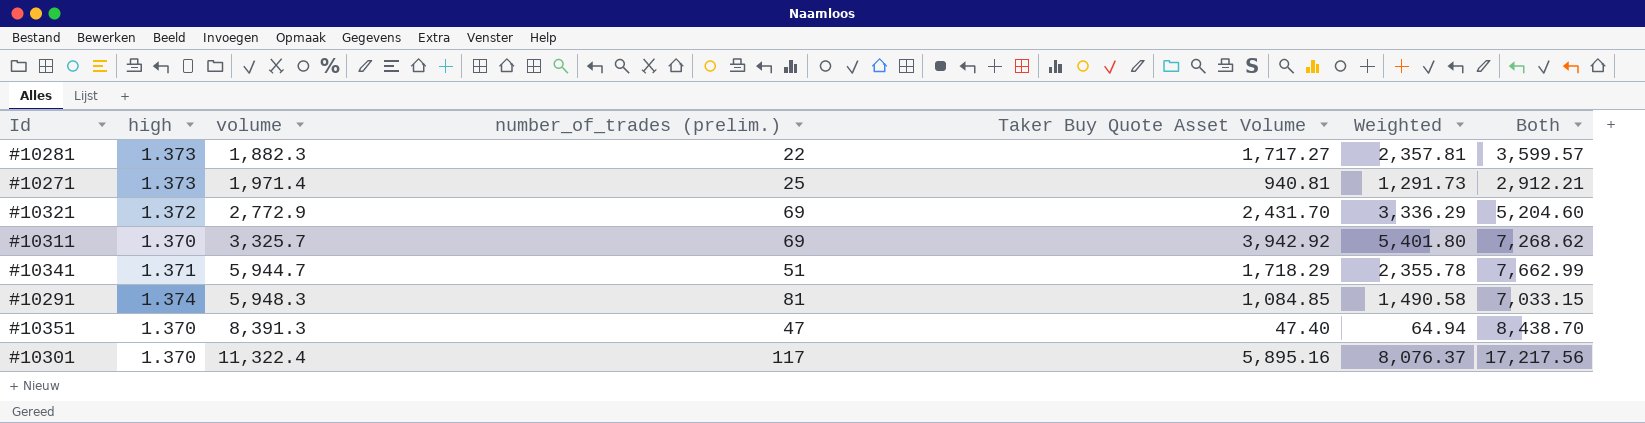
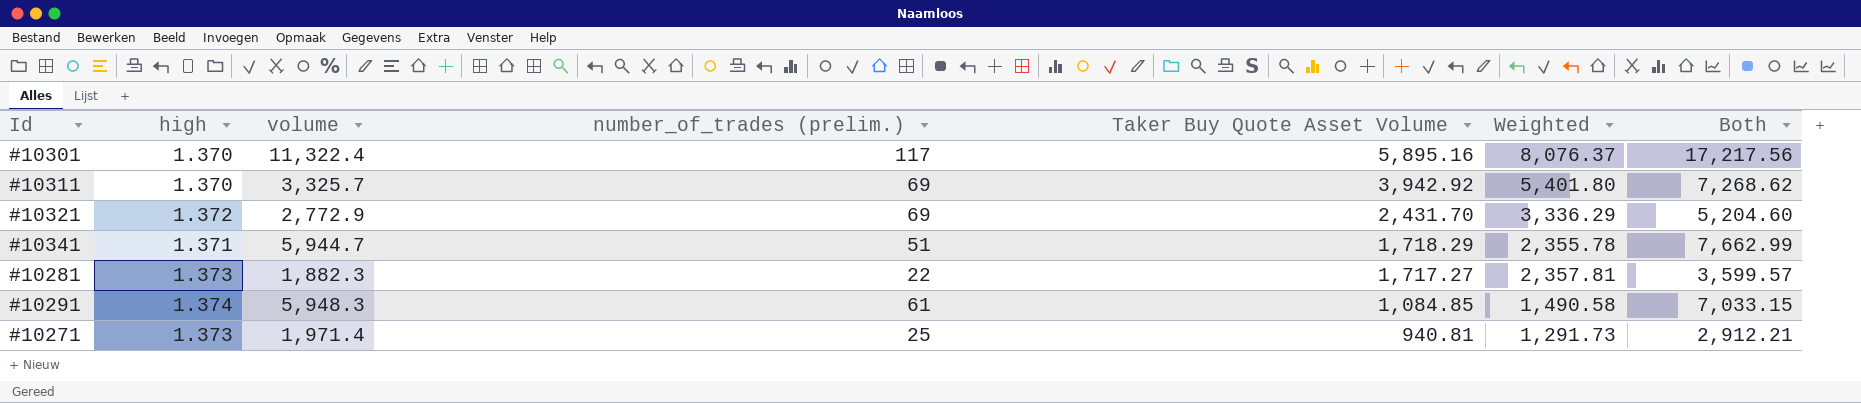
row order: volume ascending -> Taker Buy Quote Asset Volume descending
row #10351: 1.370 | 8,391.3 | 47 | 47.40 | 64.94 | 8,438.70 -> none
#10291 | number_of_trades (prelim.): 81 -> 61

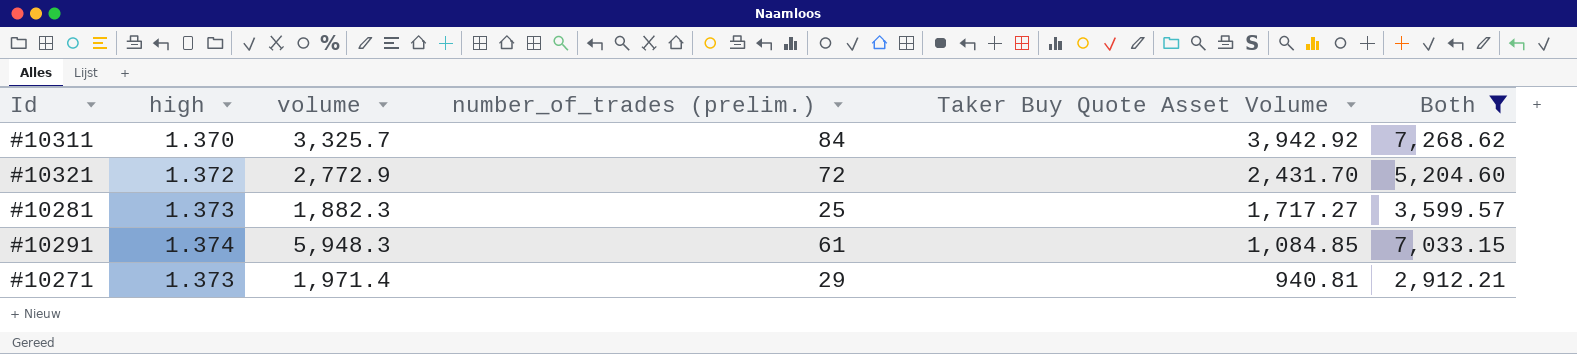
filter: none -> Both <= 7,268.62
column Weighted | formula: [high] * [Taker Buy Quote Asset Volume] -> none
#10311 | number_of_trades (prelim.): 69 -> 84
#10321 | number_of_trades (prelim.): 69 -> 72
#10281 | number_of_trades (prelim.): 22 -> 25
#10271 | number_of_trades (prelim.): 25 -> 29

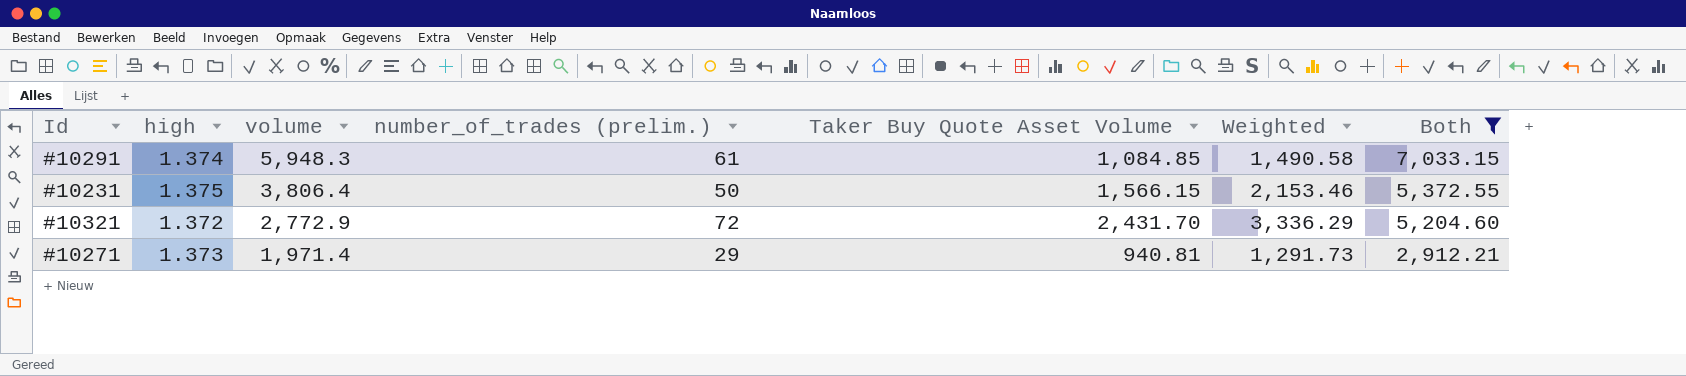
row order: Taker Buy Quote Asset Volume descending -> volume descending
column Weighted | formula: none -> [high] * [Taker Buy Quote Asset Volume]
row #10311: 1.370 | 3,325.7 | 84 | 3,942.92 | 7,268.62 -> none
row #10281: 1.373 | 1,882.3 | 25 | 1,717.27 | 3,599.57 -> none
row #10231: none -> 1.375 | 3,806.4 | 50 | 1,566.15 | 2,153.46 | 5,372.55

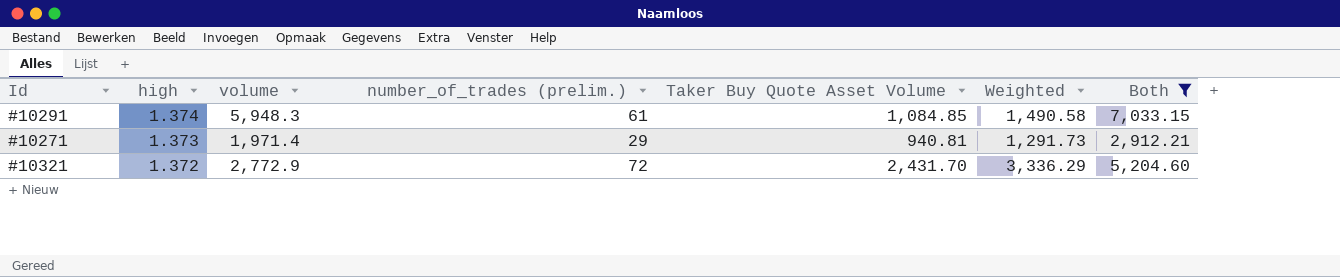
row order: volume descending -> high descending
row #10231: 1.375 | 3,806.4 | 50 | 1,566.15 | 2,153.46 | 5,372.55 -> none

